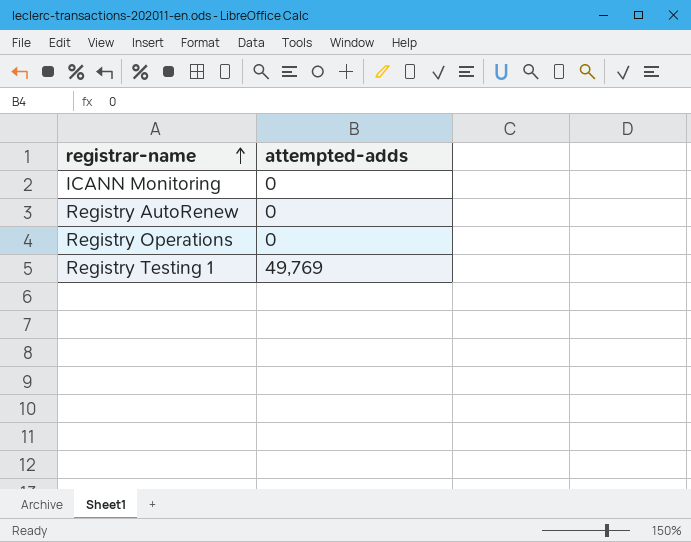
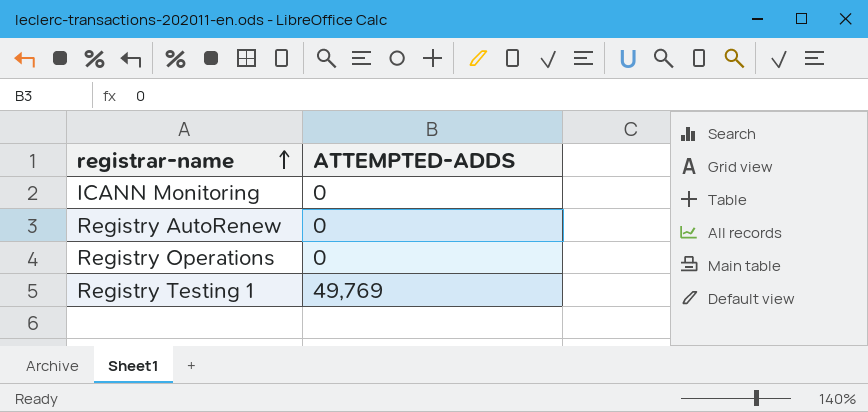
column name: attempted-adds -> ATTEMPTED-ADDS

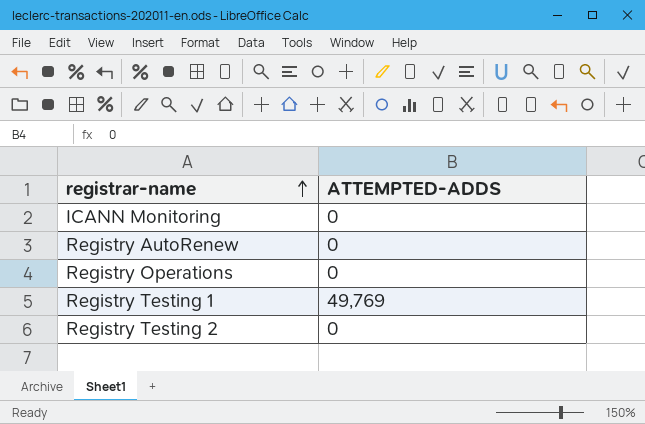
row Registry Testing 2: none -> 0

